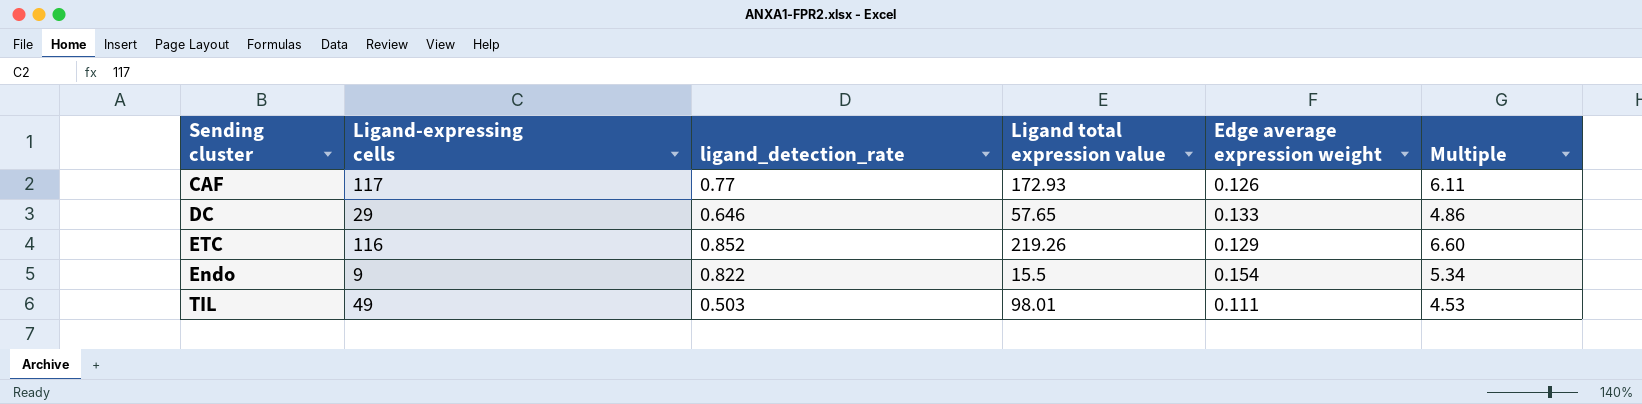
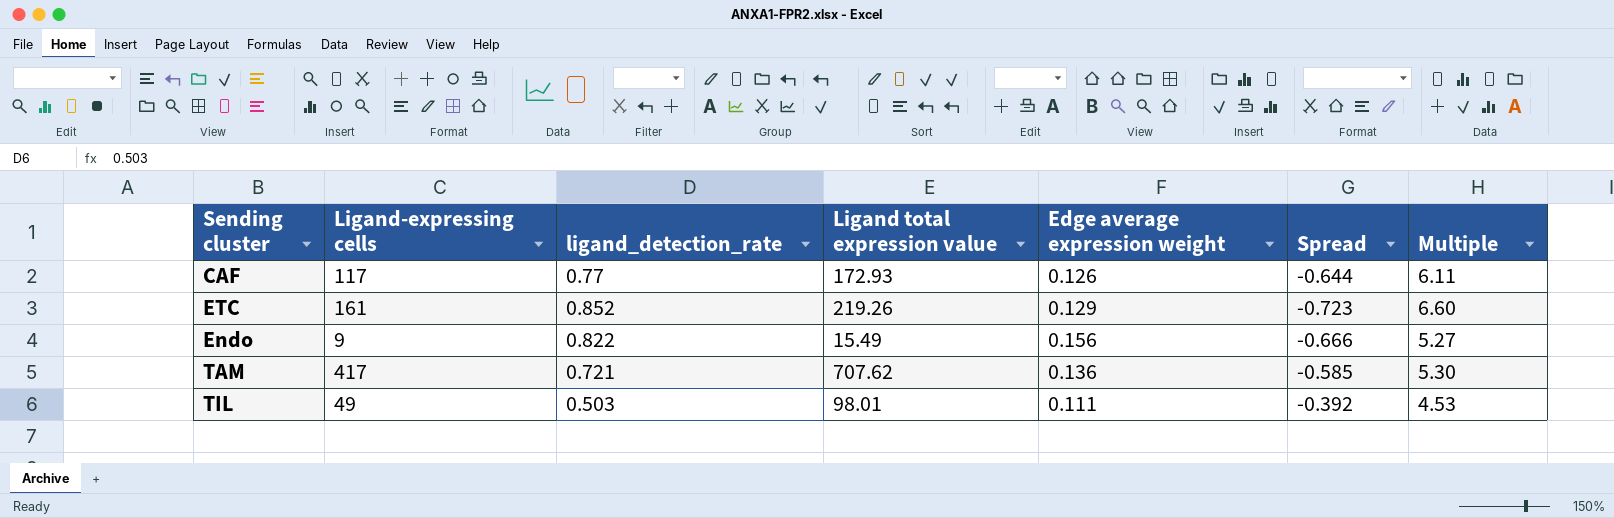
column Spread | formula: none -> [Edge average expression weight] - [ligand_detection_rate]
row DC: 29 | 0.646 | 57.65 | 0.133 | 4.86 -> none
ETC | Ligand-expressing cells: 116 -> 161
Endo | Ligand total expression value: 15.5 -> 15.49
Endo | Edge average expression weight: 0.154 -> 0.156
Endo | Multiple: 5.34 -> 5.27
row TAM: none -> 417 | 0.721 | 707.62 | 0.136 | -0.585 | 5.30

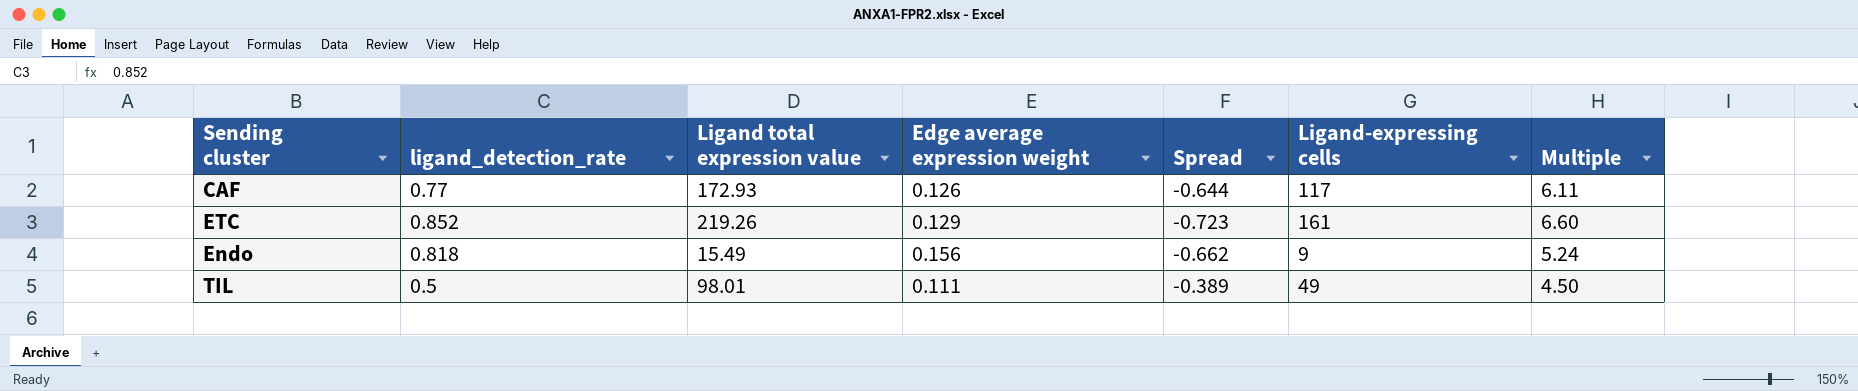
column Ligand-expressing cells | position: 2 -> 6
row TAM: 417 | 0.721 | 707.62 | 0.136 | -0.585 | 5.30 -> none
Endo | ligand_detection_rate: 0.822 -> 0.818
Endo | Spread: -0.666 -> -0.662
Endo | Multiple: 5.27 -> 5.24
TIL | ligand_detection_rate: 0.503 -> 0.5
TIL | Spread: -0.392 -> -0.389
TIL | Multiple: 4.53 -> 4.50

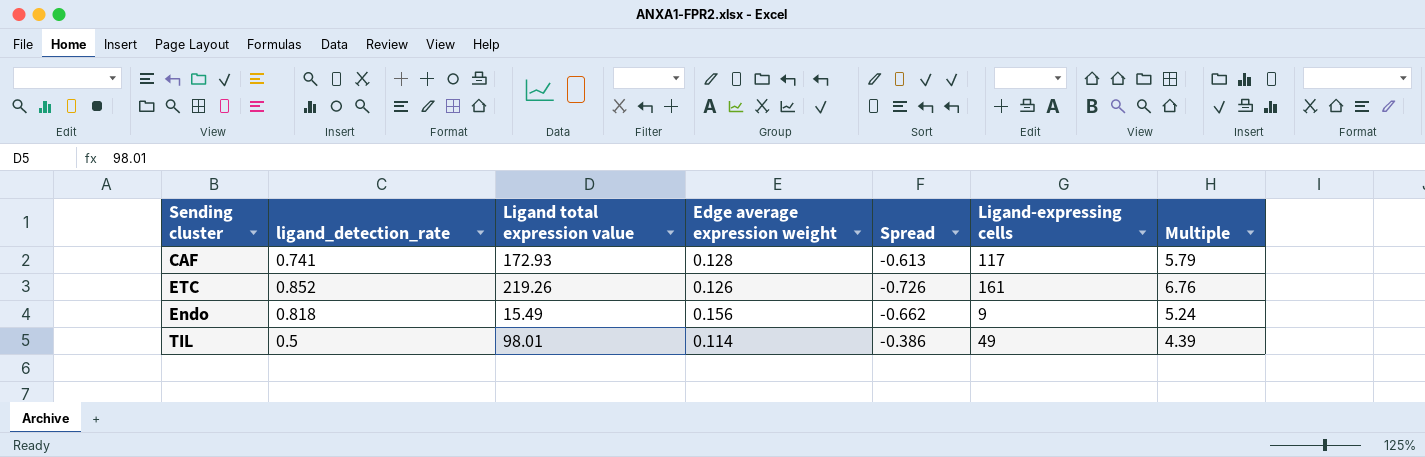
CAF | ligand_detection_rate: 0.77 -> 0.741
CAF | Edge average expression weight: 0.126 -> 0.128
CAF | Spread: -0.644 -> -0.613
CAF | Multiple: 6.11 -> 5.79
ETC | Edge average expression weight: 0.129 -> 0.126
ETC | Spread: -0.723 -> -0.726
ETC | Multiple: 6.60 -> 6.76
TIL | Edge average expression weight: 0.111 -> 0.114
TIL | Spread: -0.389 -> -0.386
TIL | Multiple: 4.50 -> 4.39

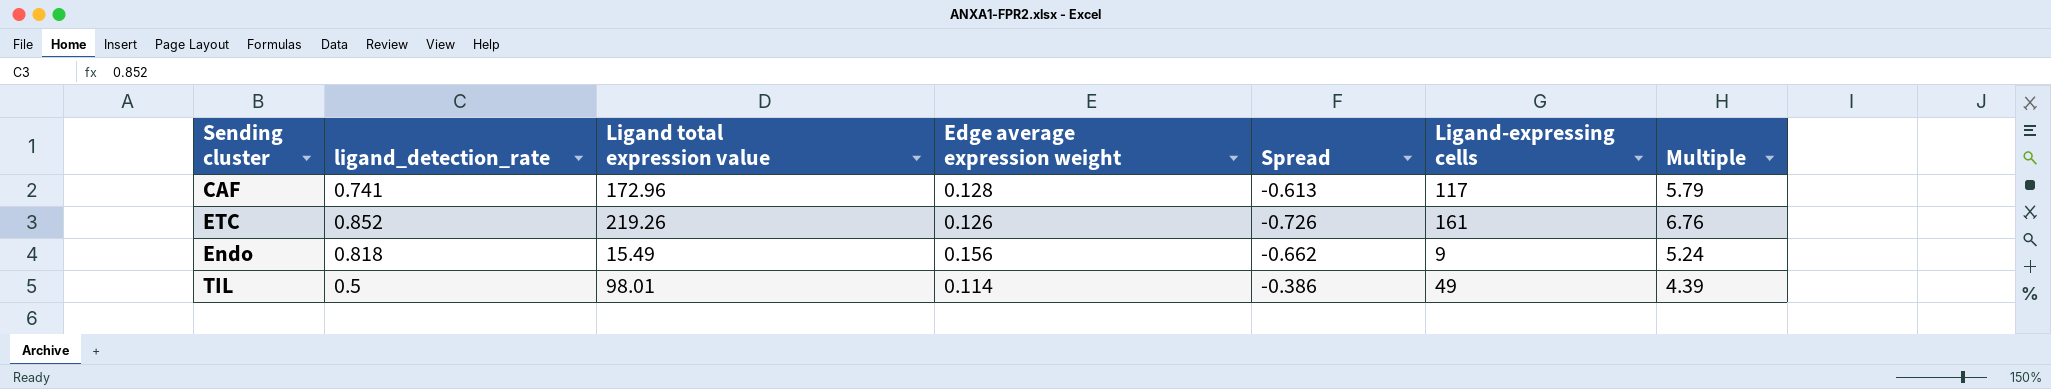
CAF | Ligand total expression value: 172.93 -> 172.96

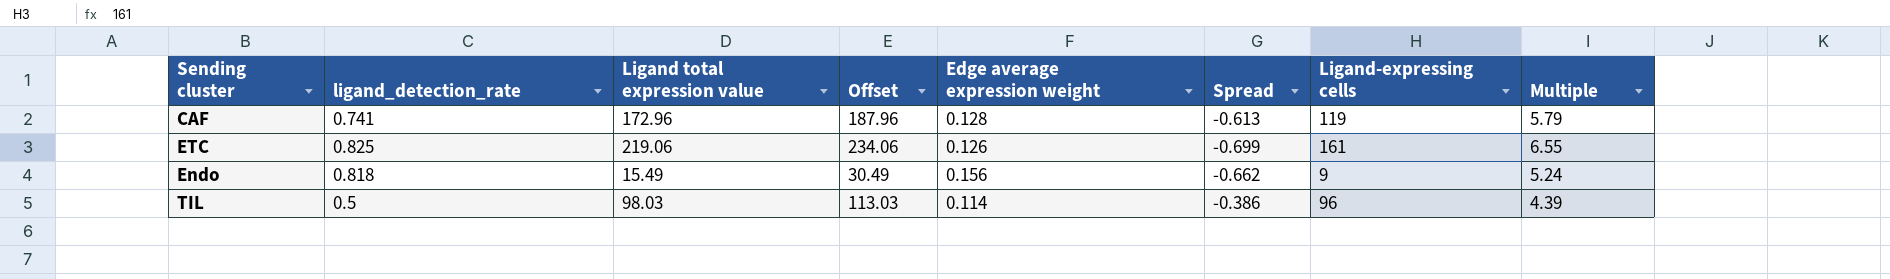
column Offset | formula: none -> [Ligand total expression value] + 15
CAF | Ligand-expressing cells: 117 -> 119
ETC | ligand_detection_rate: 0.852 -> 0.825
ETC | Ligand total expression value: 219.26 -> 219.06
ETC | Spread: -0.726 -> -0.699
ETC | Multiple: 6.76 -> 6.55
TIL | Ligand total expression value: 98.01 -> 98.03
TIL | Ligand-expressing cells: 49 -> 96

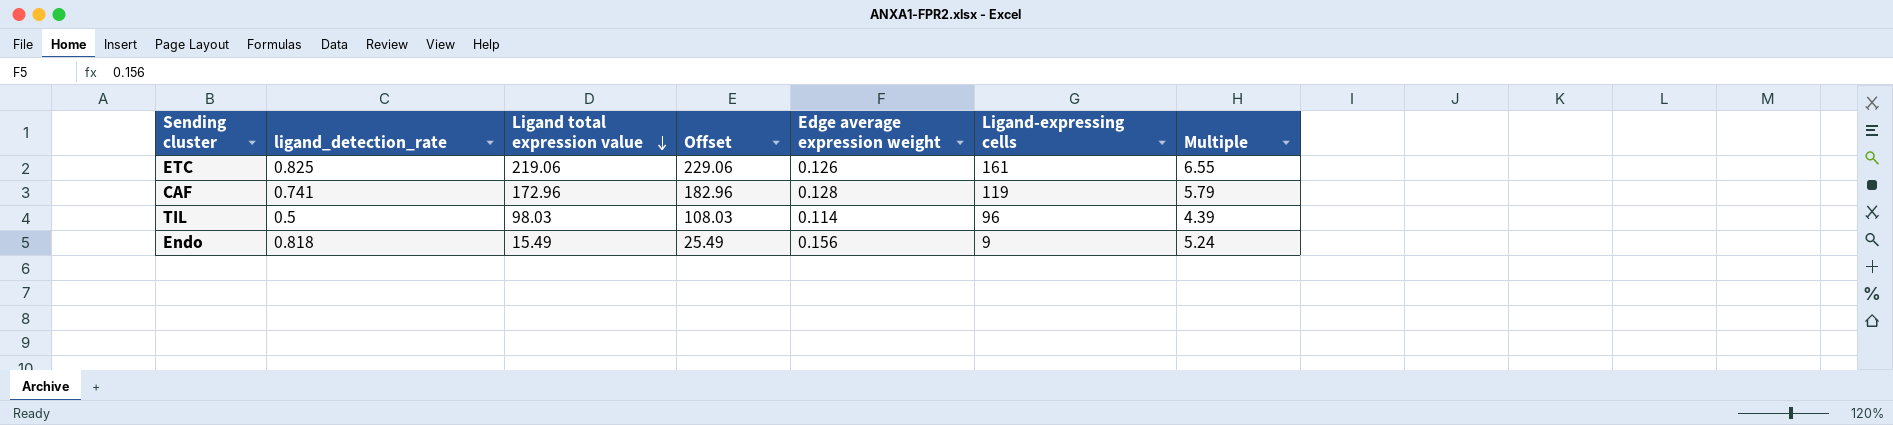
row order: none -> Ligand total expression value descending
column Spread | formula: [Edge average expression weight] - [ligand_detection_rate] -> none
column Offset | formula: [Ligand total expression value] + 15 -> [Ligand total expression value] + 10

